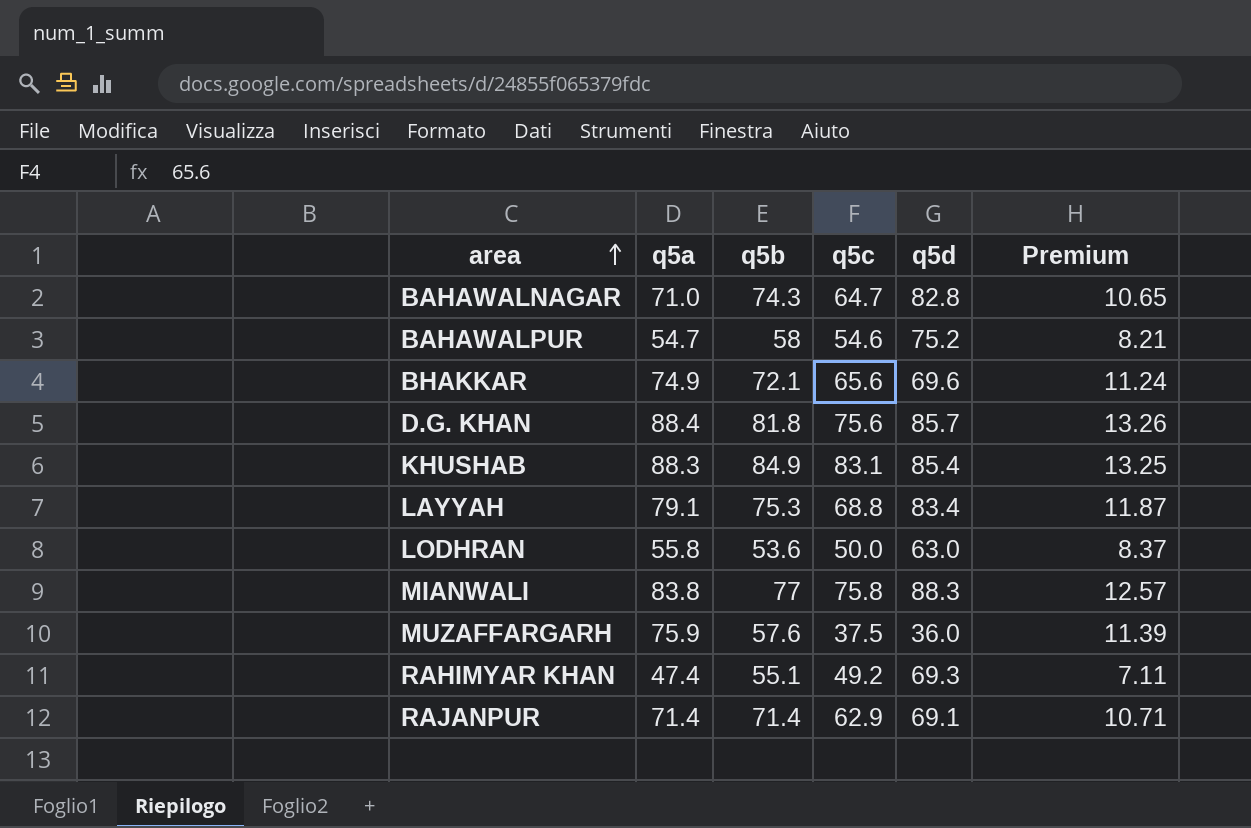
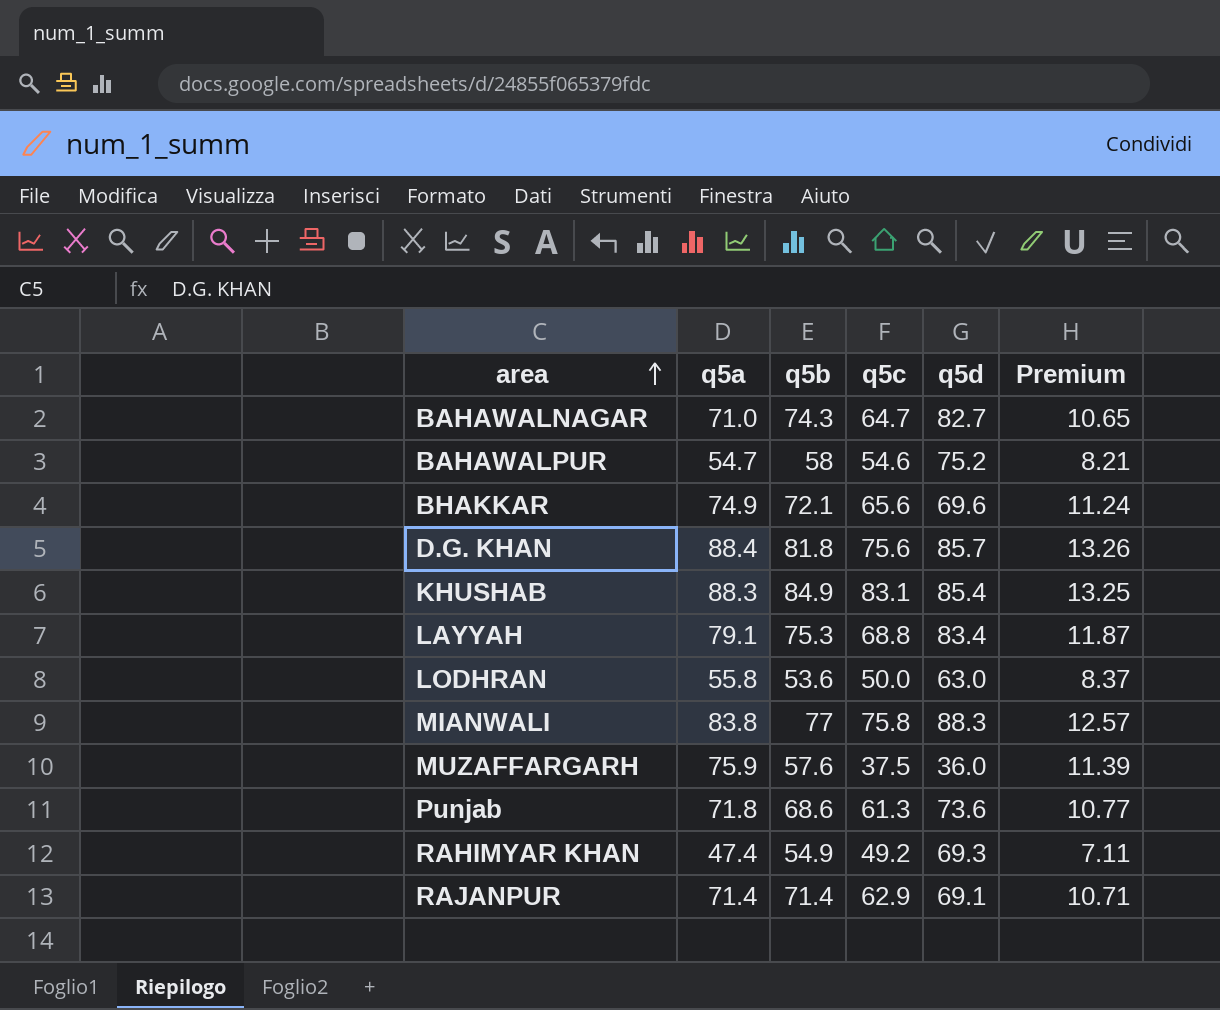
BAHAWALNAGAR | q5d: 82.8 -> 82.7
row Punjab: none -> 71.8 | 68.6 | 61.3 | 73.6 | 10.77
RAHIMYAR KHAN | q5b: 55.1 -> 54.9

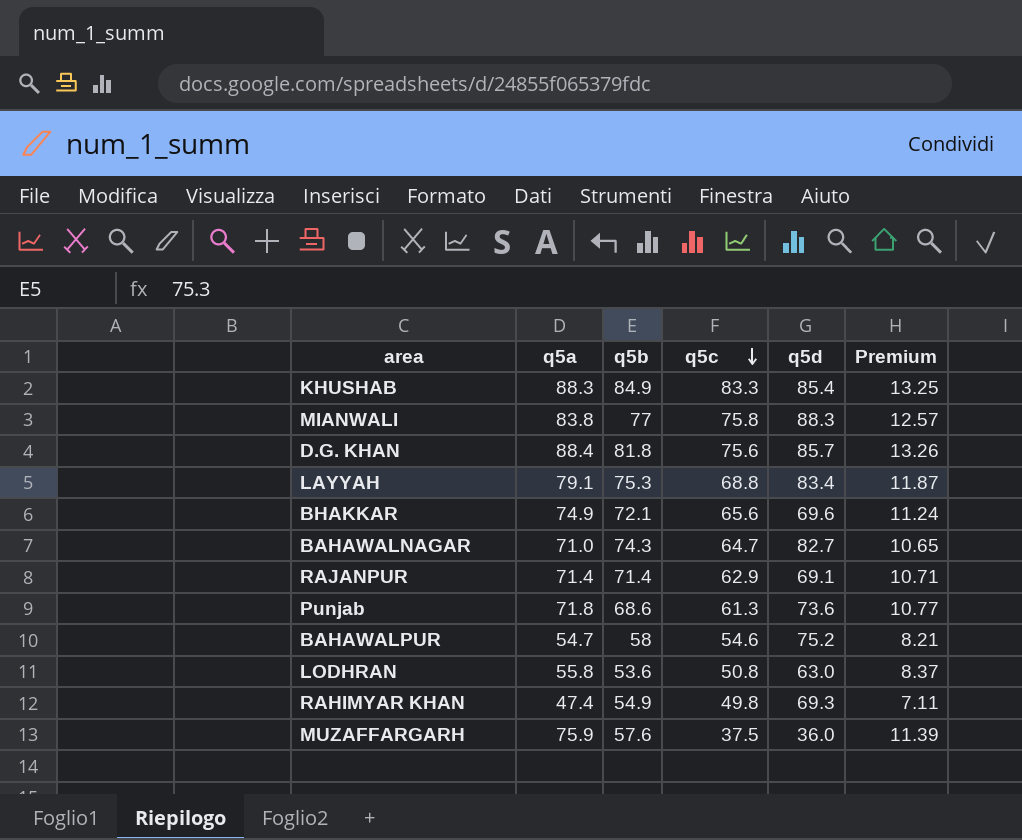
row order: area ascending -> q5c descending
KHUSHAB | q5c: 83.1 -> 83.3
LODHRAN | q5c: 50.0 -> 50.8
RAHIMYAR KHAN | q5c: 49.2 -> 49.8

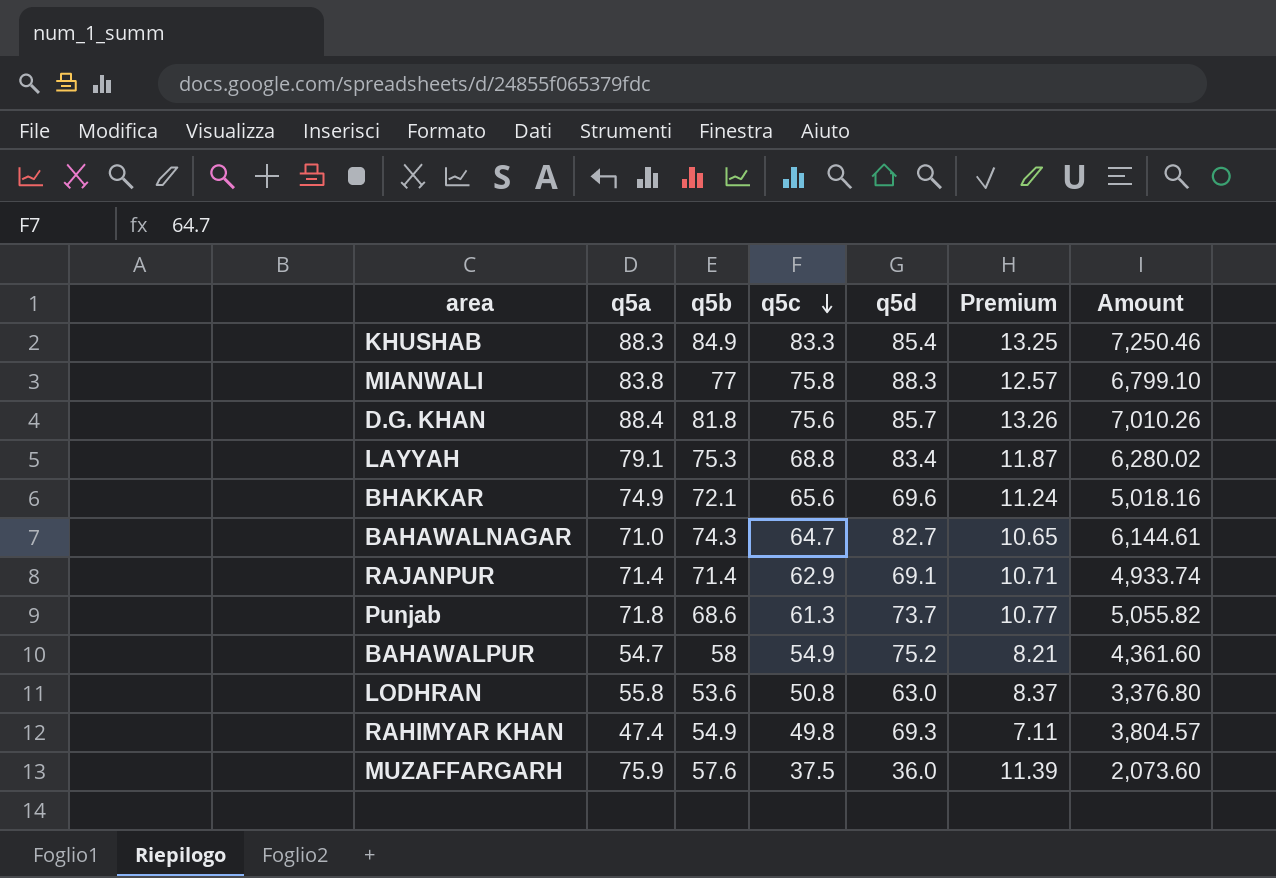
column Amount | formula: none -> [q5b] * [q5d]
Punjab | q5d: 73.6 -> 73.7
BAHAWALPUR | q5c: 54.6 -> 54.9

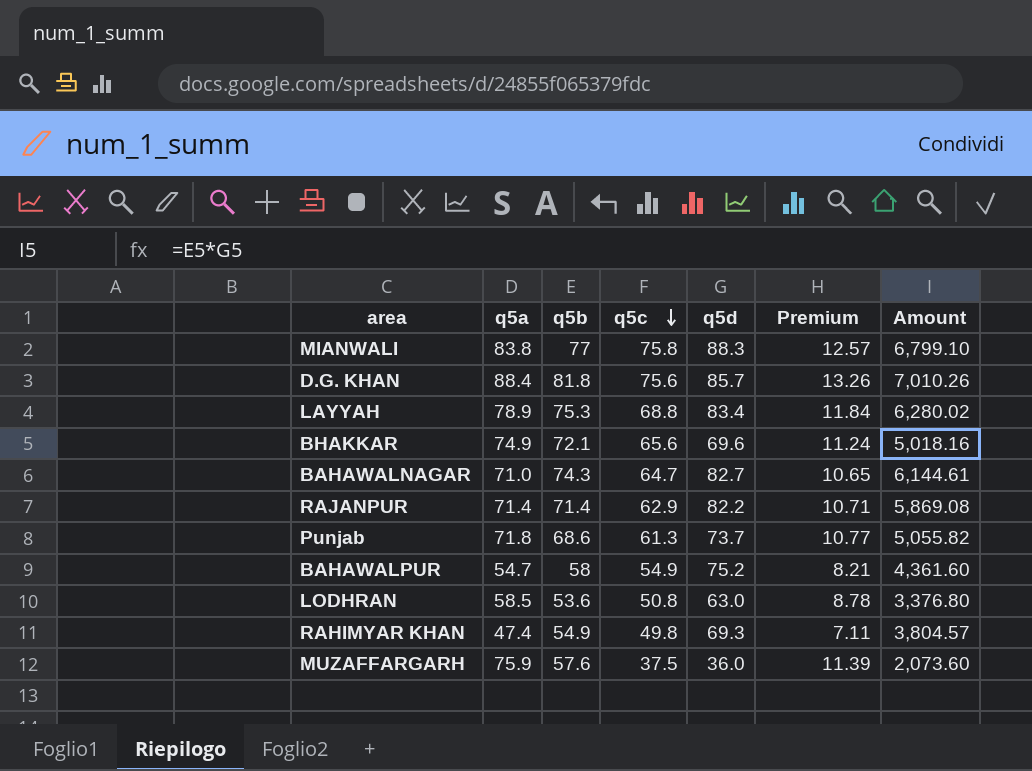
row KHUSHAB: 88.3 | 84.9 | 83.3 | 85.4 | 13.25 | 7,250.46 -> none
LAYYAH | q5a: 79.1 -> 78.9
LAYYAH | Premium: 11.87 -> 11.84
RAJANPUR | q5d: 69.1 -> 82.2
RAJANPUR | Amount: 4,933.74 -> 5,869.08
LODHRAN | q5a: 55.8 -> 58.5
LODHRAN | Premium: 8.37 -> 8.78

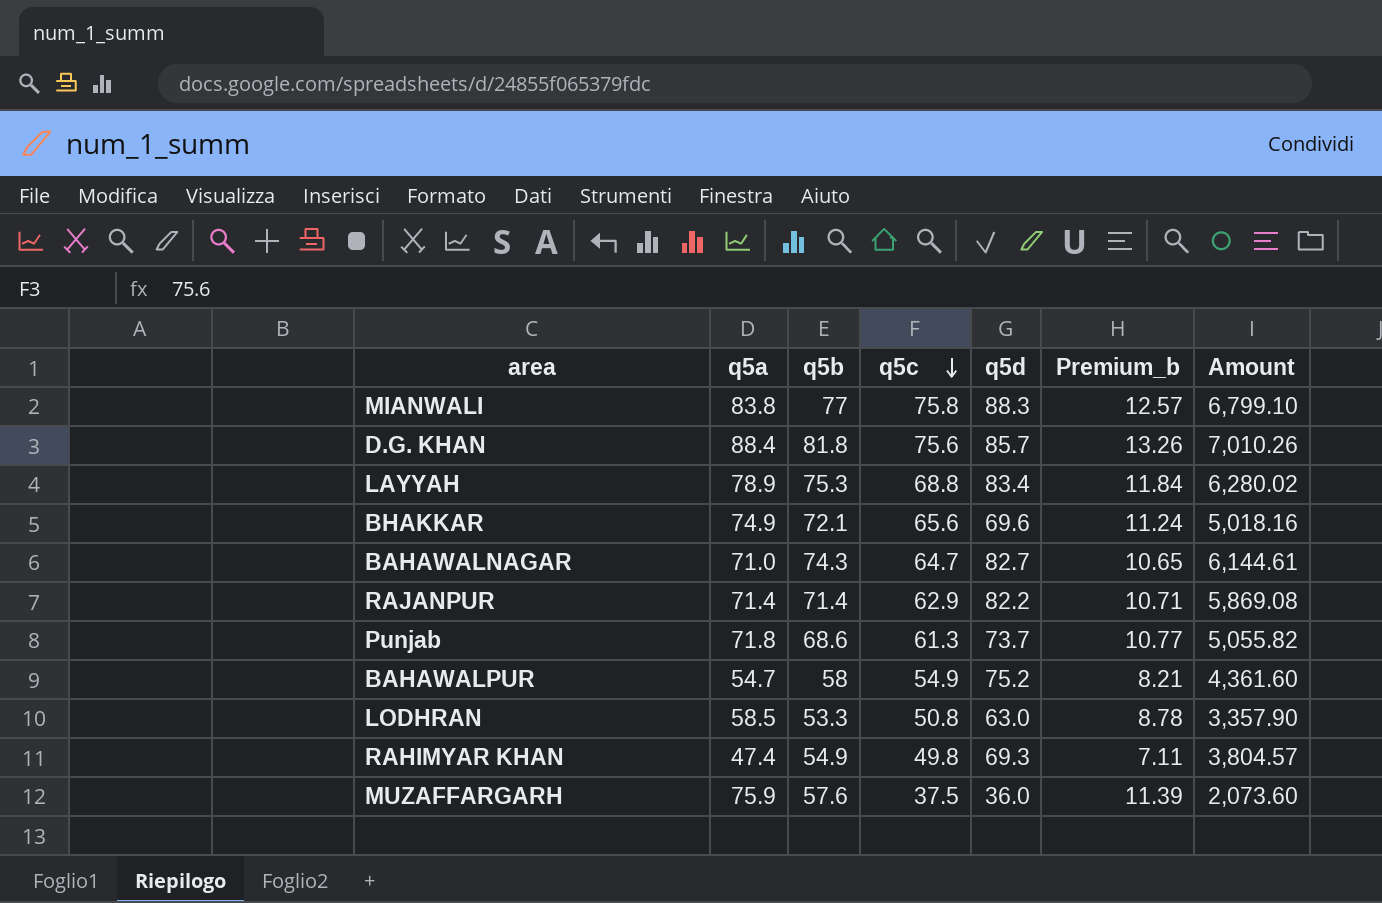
column name: Premium -> Premium_b
LODHRAN | q5b: 53.6 -> 53.3
LODHRAN | Amount: 3,376.80 -> 3,357.90

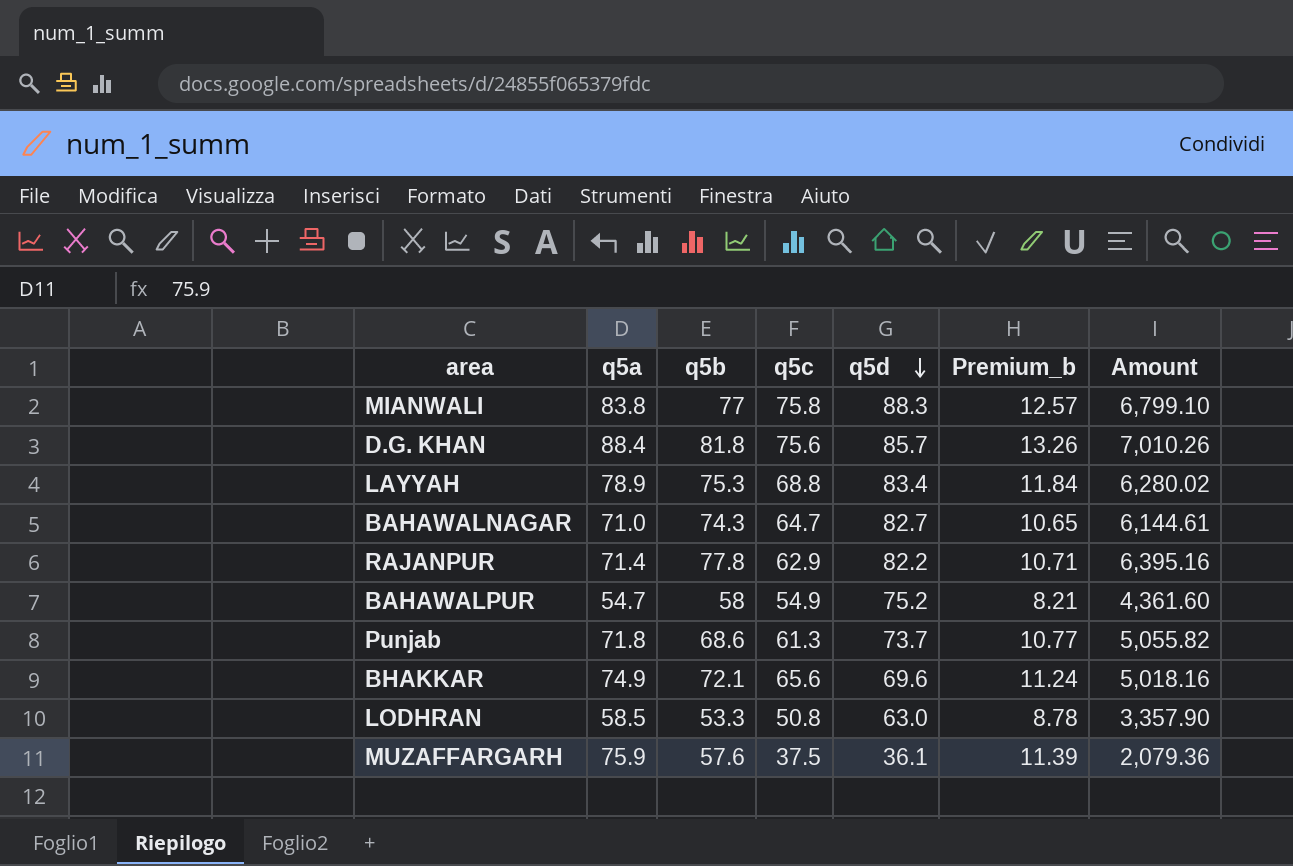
row order: q5c descending -> q5d descending
row RAHIMYAR KHAN: 47.4 | 54.9 | 49.8 | 69.3 | 7.11 | 3,804.57 -> none
RAJANPUR | q5b: 71.4 -> 77.8
RAJANPUR | Amount: 5,869.08 -> 6,395.16
MUZAFFARGARH | q5d: 36.0 -> 36.1
MUZAFFARGARH | Amount: 2,073.60 -> 2,079.36

